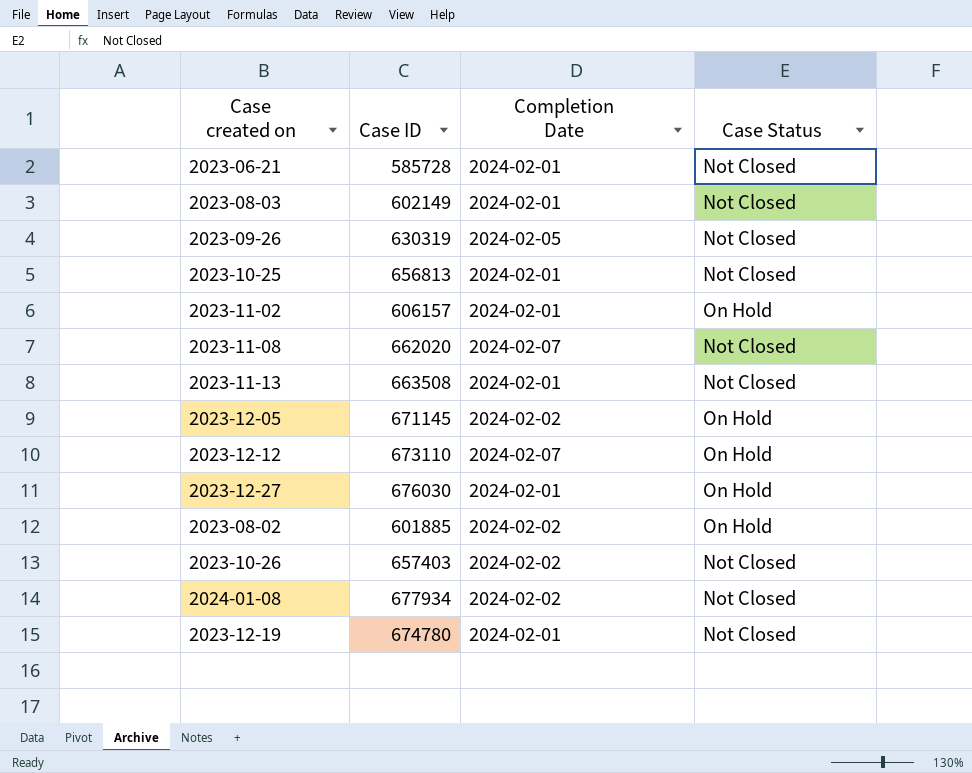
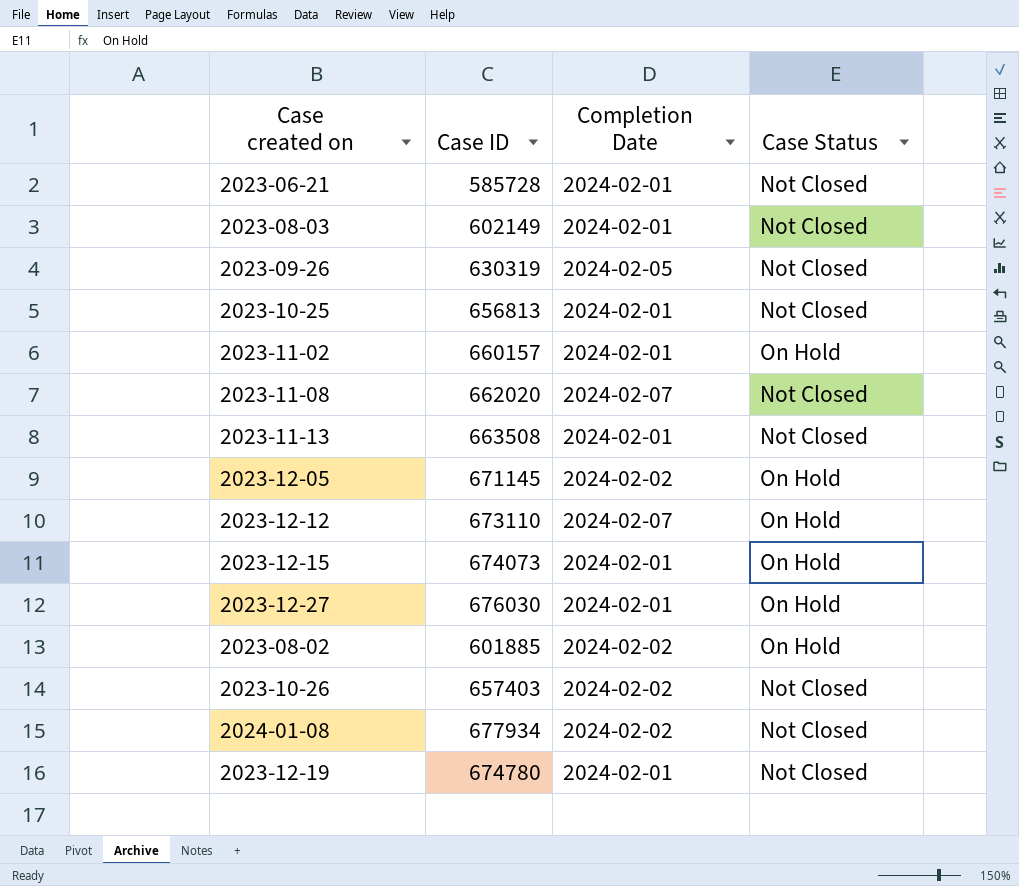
2023-11-02 | Case ID: 606157 -> 660157
row 2023-12-15: none -> 674073 | 2024-02-01 | On Hold

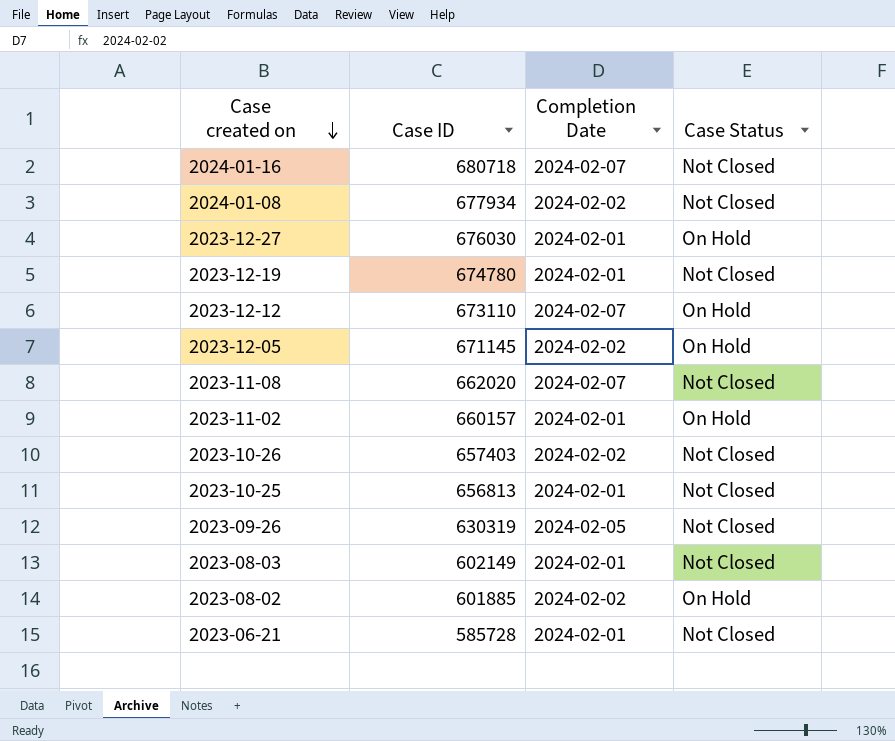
row order: none -> Case created on descending
row 2023-11-13: 663508 | 2024-02-01 | Not Closed -> none
row 2023-12-15: 674073 | 2024-02-01 | On Hold -> none
row 2024-01-16: none -> 680718 | 2024-02-07 | Not Closed

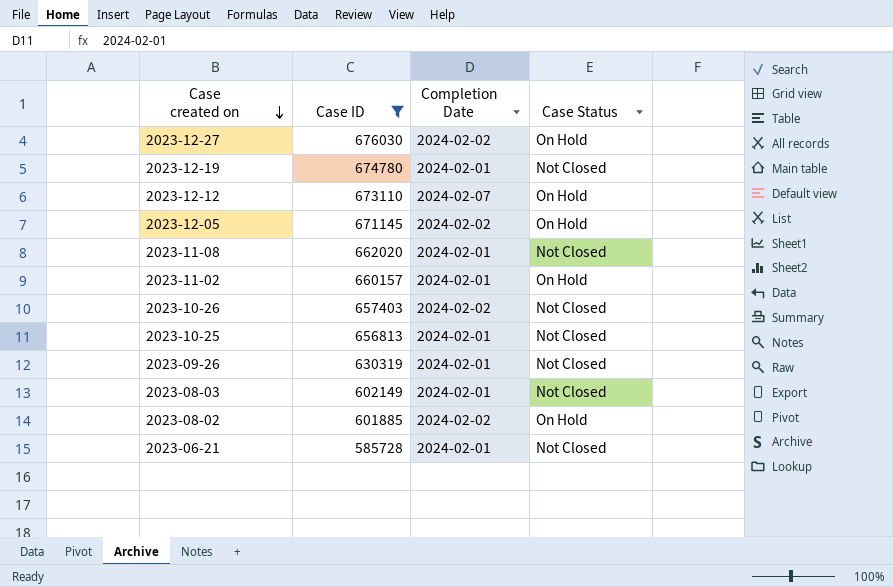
filter: none -> Case ID <= 676030
2023-12-27 | Completion Date: 2024-02-01 -> 2024-02-02
2023-11-08 | Completion Date: 2024-02-07 -> 2024-02-01
2023-09-26 | Completion Date: 2024-02-05 -> 2024-02-01

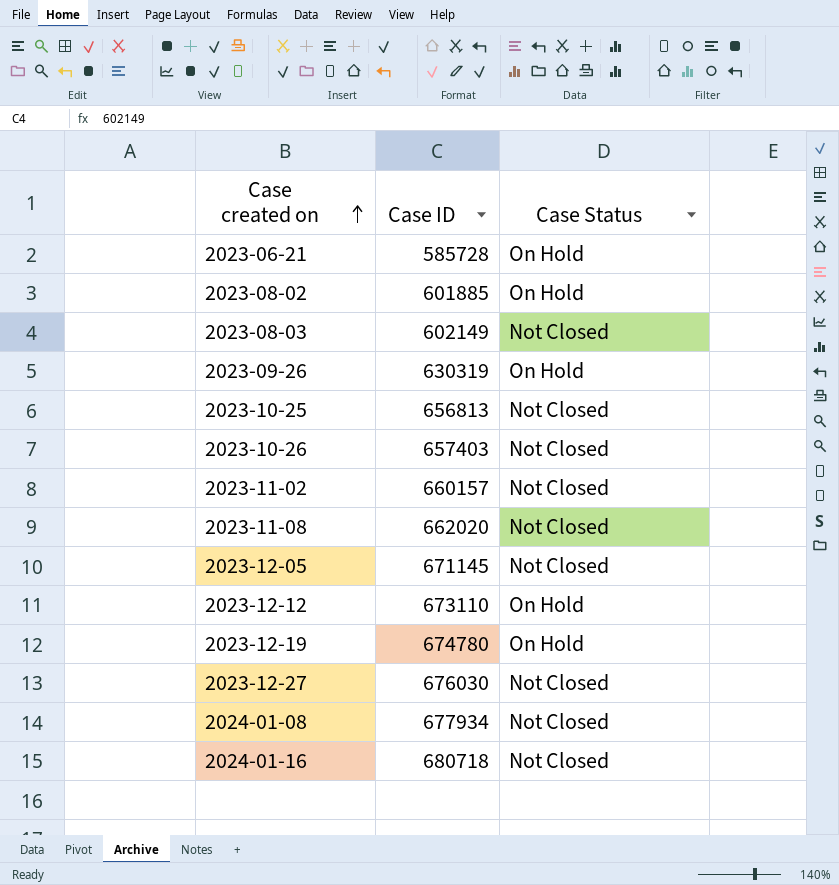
filter: Case ID <= 676030 -> none
row order: Case created on descending -> Case created on ascending
column Completion Date | position: 3 -> none
2023-06-21 | Case Status: Not Closed -> On Hold
2023-09-26 | Case Status: Not Closed -> On Hold
2023-11-02 | Case Status: On Hold -> Not Closed
2023-12-05 | Case Status: On Hold -> Not Closed
2023-12-19 | Case Status: Not Closed -> On Hold
2023-12-27 | Case Status: On Hold -> Not Closed

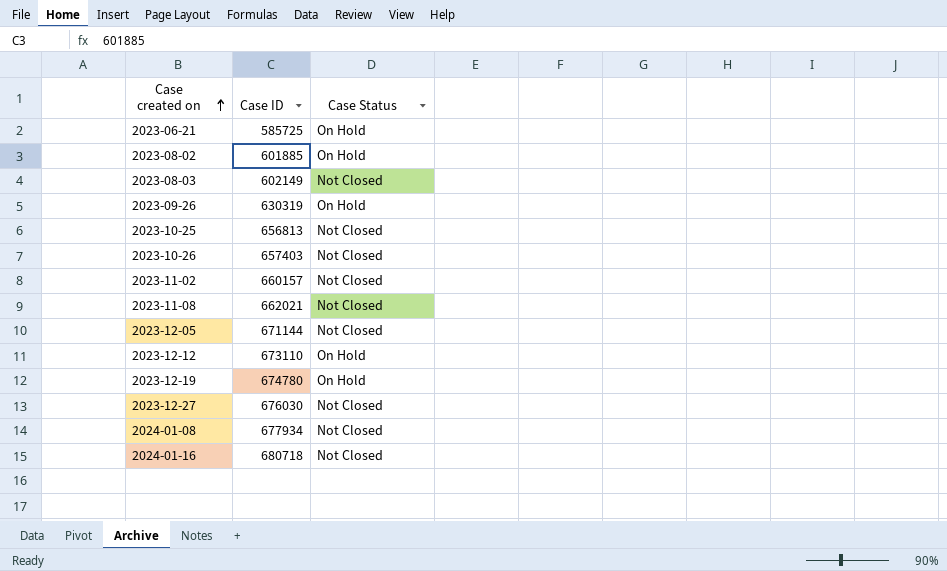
2023-06-21 | Case ID: 585728 -> 585725
2023-11-08 | Case ID: 662020 -> 662021
2023-12-05 | Case ID: 671145 -> 671144

